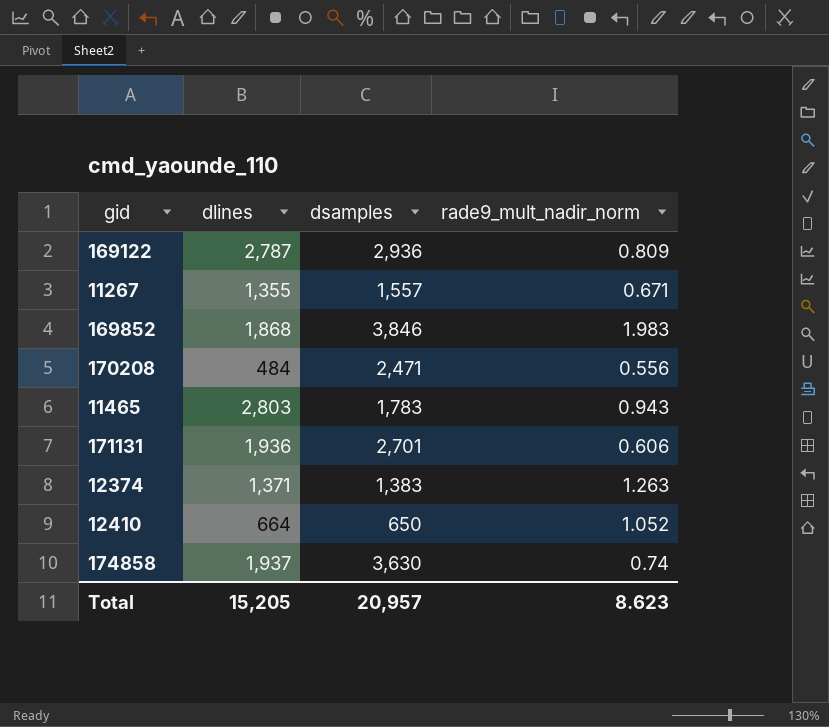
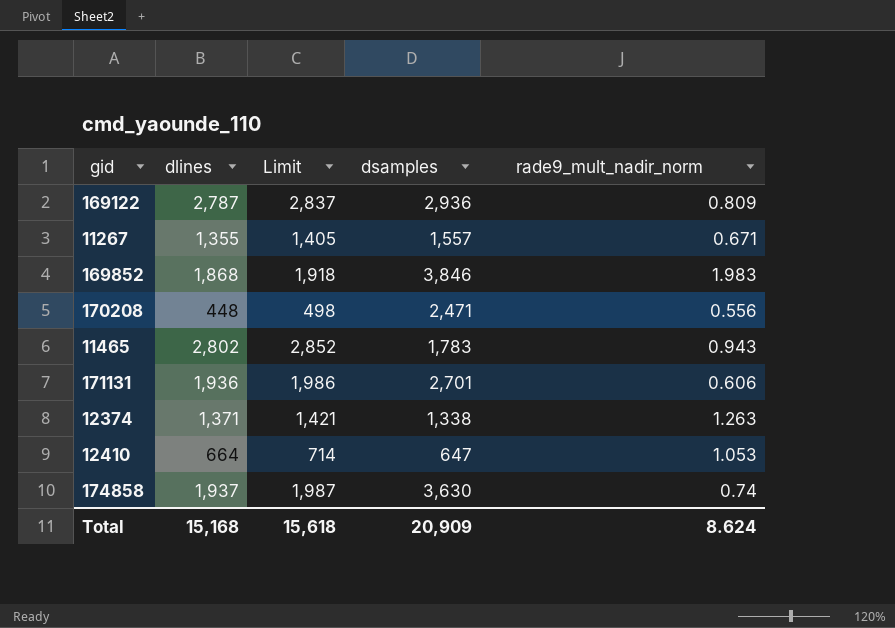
column Limit | formula: none -> [dlines] + 50
170208 | dlines: 484 -> 448
11465 | dlines: 2,803 -> 2,802
12374 | dsamples: 1,383 -> 1,338
12410 | dsamples: 650 -> 647
12410 | rade9_mult_nadir_norm: 1.052 -> 1.053
Total | dlines: 15,205 -> 15,168
Total | dsamples: 20,957 -> 20,909
Total | rade9_mult_nadir_norm: 8.623 -> 8.624

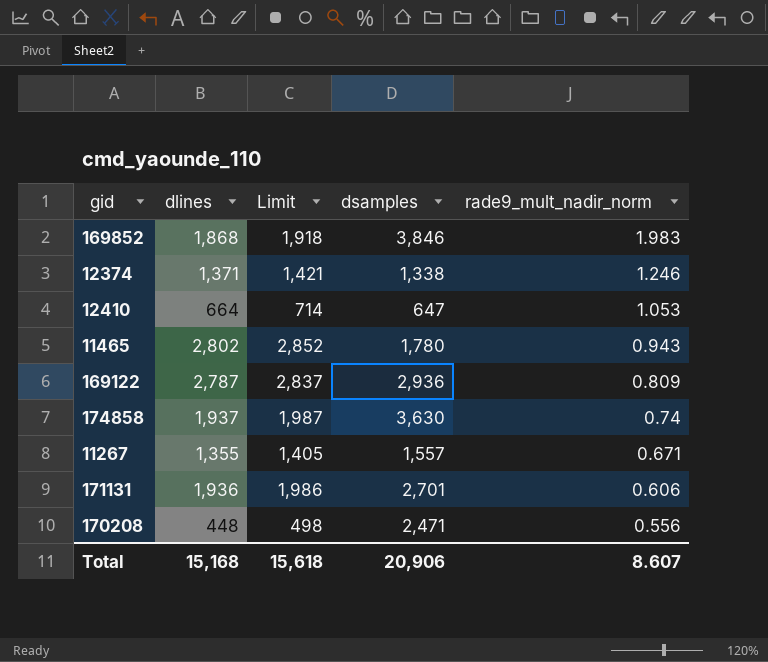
row order: none -> rade9_mult_nadir_norm descending
12374 | rade9_mult_nadir_norm: 1.263 -> 1.246
11465 | dsamples: 1,783 -> 1,780
Total | dsamples: 20,909 -> 20,906
Total | rade9_mult_nadir_norm: 8.624 -> 8.607

